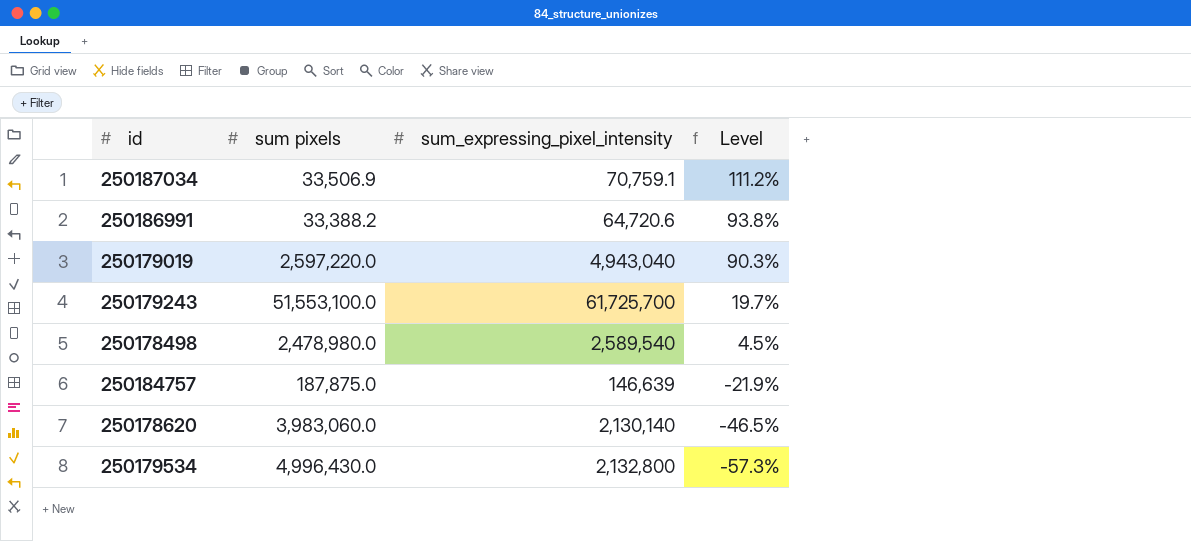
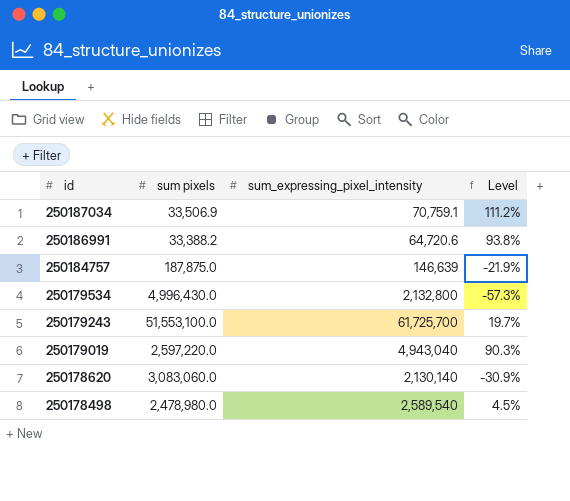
row order: Level descending -> id descending
250178620 | sum pixels: 3,983,060.0 -> 3,083,060.0
250178620 | Level: -46.5% -> -30.9%

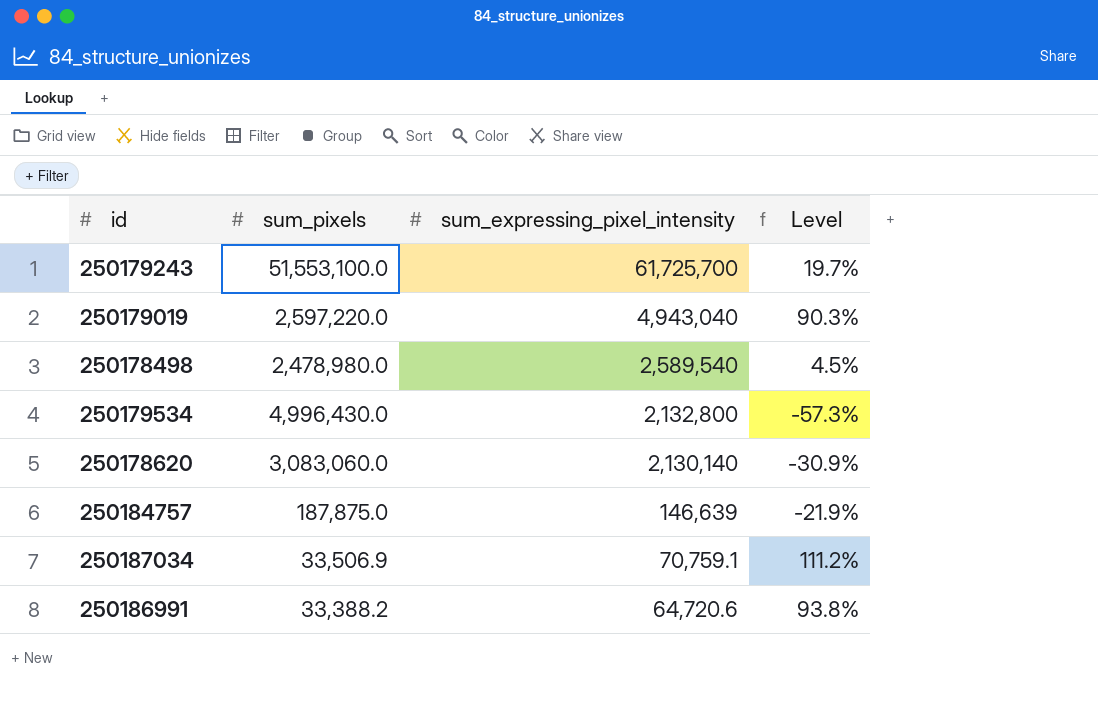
row order: id descending -> sum_expressing_pixel_intensity descending
column name: sum pixels -> sum_pixels

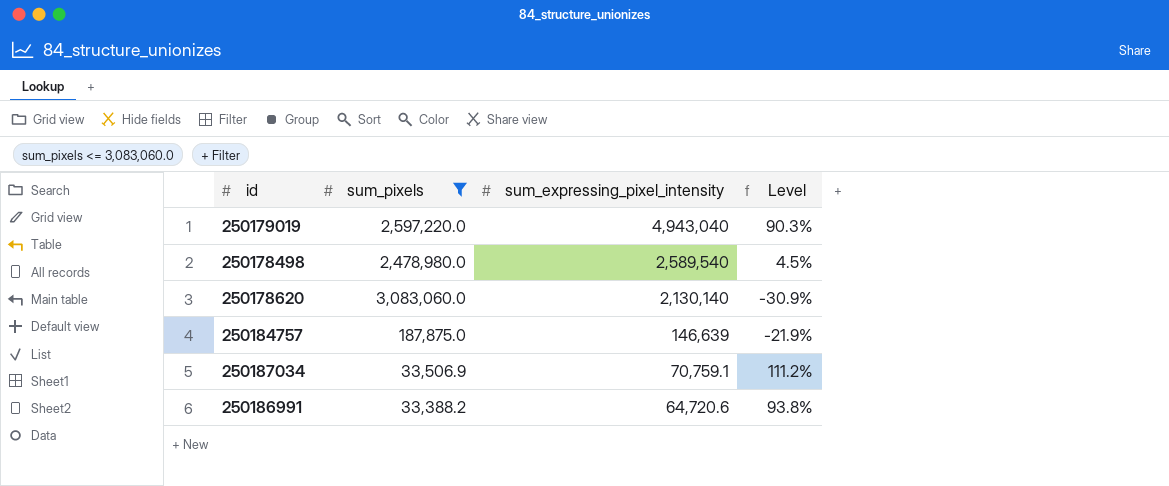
filter: none -> sum_pixels <= 3,083,060.0

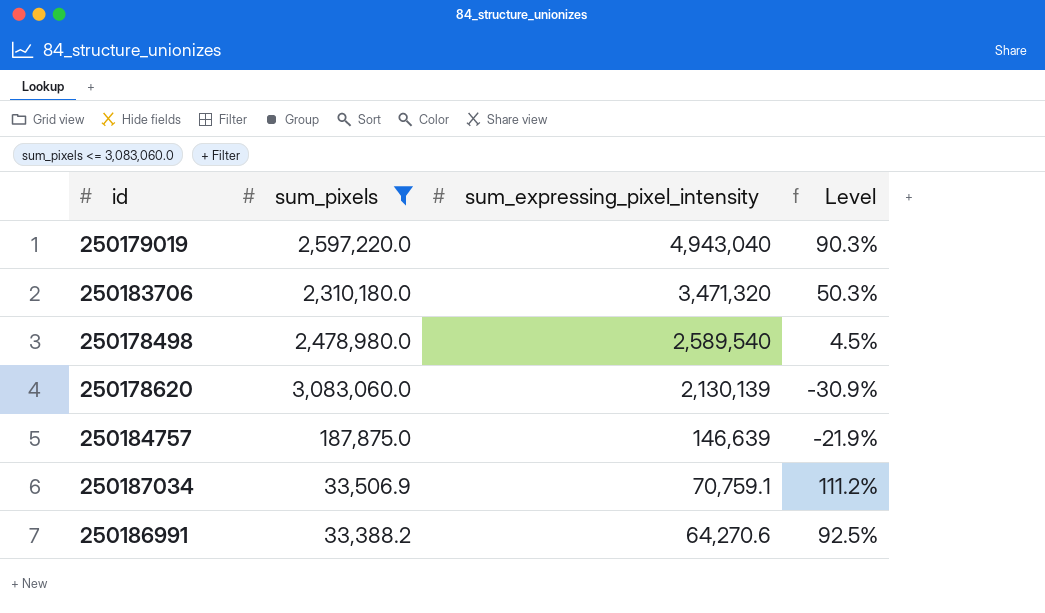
row 250183706: none -> 2,310,180.0 | 3,471,320 | 50.3%
250178620 | sum_expressing_pixel_intensity: 2,130,140 -> 2,130,139
250186991 | sum_expressing_pixel_intensity: 64,720.6 -> 64,270.6
250186991 | Level: 93.8% -> 92.5%

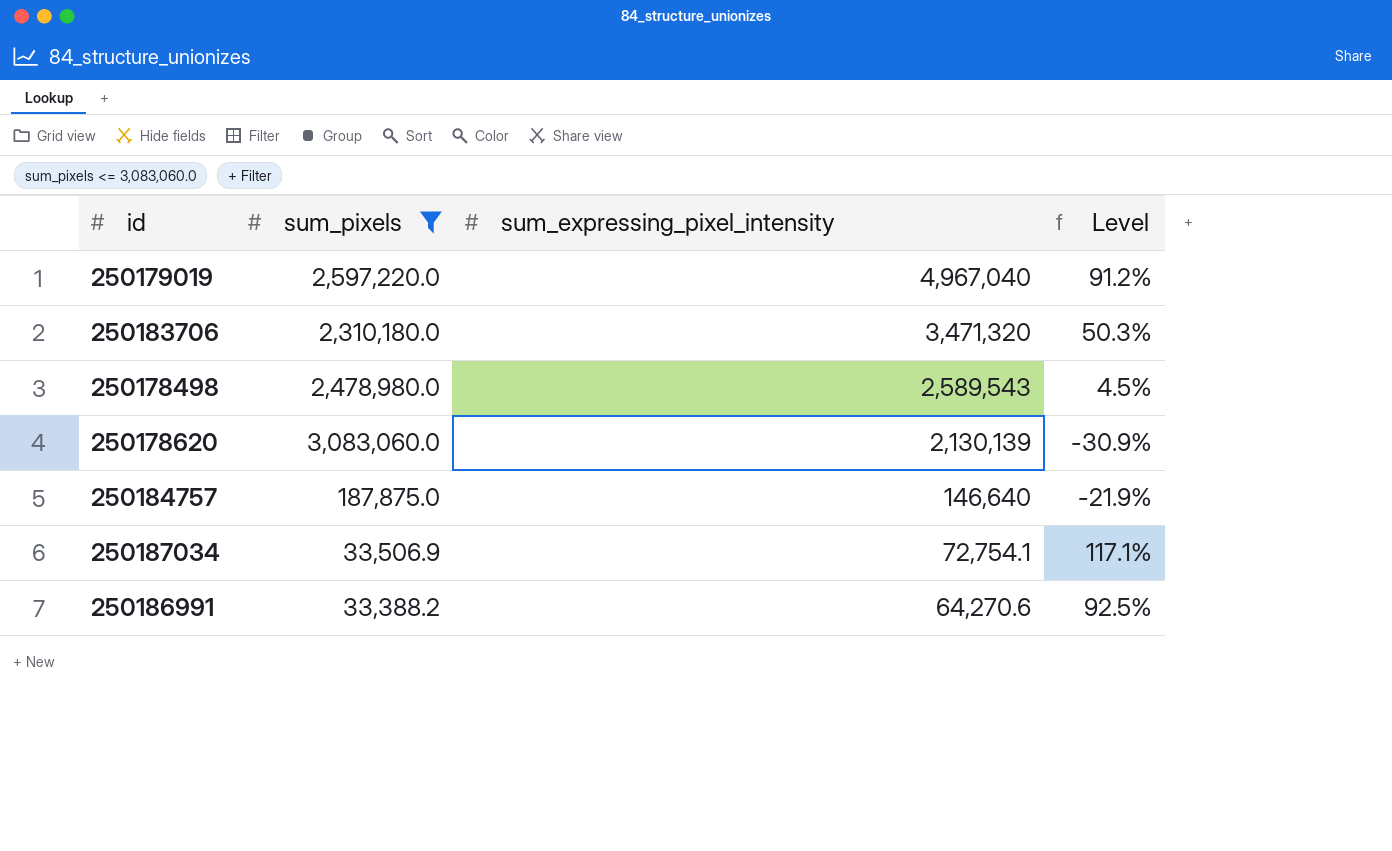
250179019 | sum_expressing_pixel_intensity: 4,943,040 -> 4,967,040
250179019 | Level: 90.3% -> 91.2%
250178498 | sum_expressing_pixel_intensity: 2,589,540 -> 2,589,543
250184757 | sum_expressing_pixel_intensity: 146,639 -> 146,640
250187034 | sum_expressing_pixel_intensity: 70,759.1 -> 72,754.1
250187034 | Level: 111.2% -> 117.1%

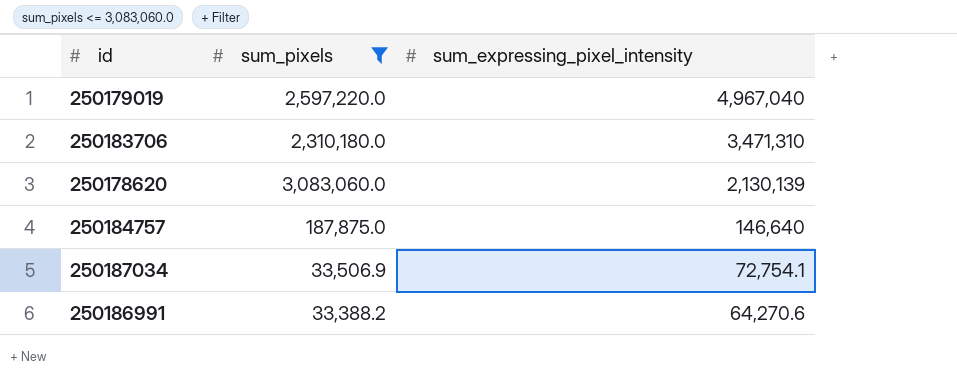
column Level | formula: ([sum_expressing_pixel_intensity] - [sum_pixels]) / [sum_pixels] -> none
row 250178498: 2,478,980.0 | 2,589,543 | 4.5% -> none
250183706 | sum_expressing_pixel_intensity: 3,471,320 -> 3,471,310

